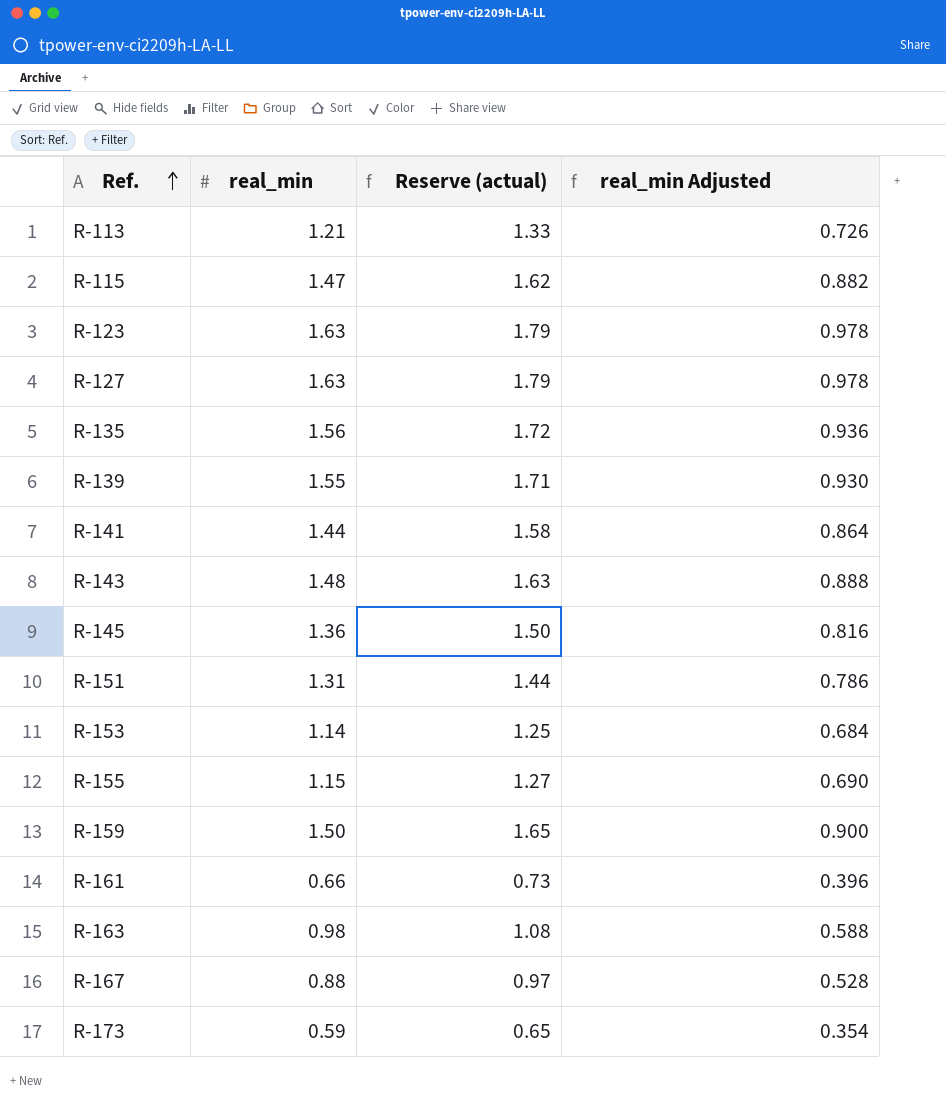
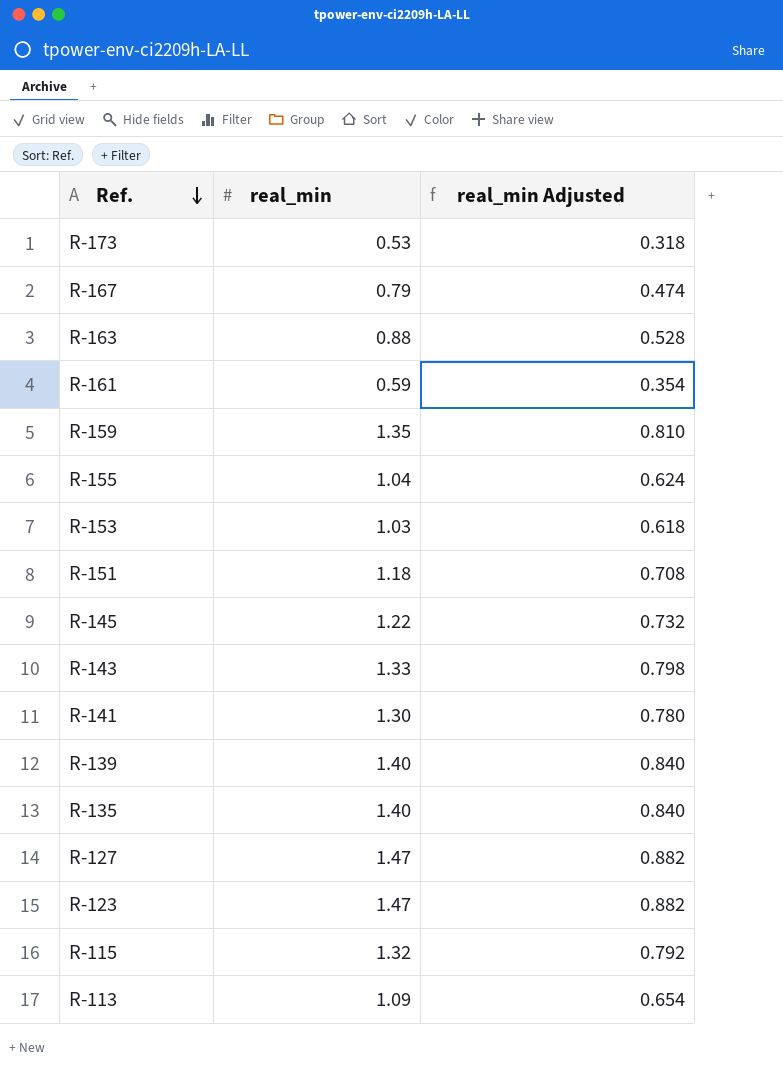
row order: Ref. ascending -> Ref. descending
column Reserve (actual) | formula: [real_min] * 1.1 -> none
R-173 | real_min: 0.59 -> 0.53
R-173 | real_min Adjusted: 0.354 -> 0.318
R-167 | real_min: 0.88 -> 0.79
R-167 | real_min Adjusted: 0.528 -> 0.474
R-163 | real_min: 0.98 -> 0.88
R-163 | real_min Adjusted: 0.588 -> 0.528
R-161 | real_min: 0.66 -> 0.59
R-161 | real_min Adjusted: 0.396 -> 0.354
R-159 | real_min: 1.50 -> 1.35
R-159 | real_min Adjusted: 0.900 -> 0.810
R-155 | real_min: 1.15 -> 1.04
R-155 | real_min Adjusted: 0.690 -> 0.624
R-153 | real_min: 1.14 -> 1.03
R-153 | real_min Adjusted: 0.684 -> 0.618
R-151 | real_min: 1.31 -> 1.18
R-151 | real_min Adjusted: 0.786 -> 0.708
R-145 | real_min: 1.36 -> 1.22
R-145 | real_min Adjusted: 0.816 -> 0.732
R-143 | real_min: 1.48 -> 1.33
R-143 | real_min Adjusted: 0.888 -> 0.798
R-141 | real_min: 1.44 -> 1.30
R-141 | real_min Adjusted: 0.864 -> 0.780
R-139 | real_min: 1.55 -> 1.40
R-139 | real_min Adjusted: 0.930 -> 0.840
R-135 | real_min: 1.56 -> 1.40
R-135 | real_min Adjusted: 0.936 -> 0.840
R-127 | real_min: 1.63 -> 1.47
R-127 | real_min Adjusted: 0.978 -> 0.882
R-123 | real_min: 1.63 -> 1.47
R-123 | real_min Adjusted: 0.978 -> 0.882
R-115 | real_min: 1.47 -> 1.32
R-115 | real_min Adjusted: 0.882 -> 0.792
R-113 | real_min: 1.21 -> 1.09
R-113 | real_min Adjusted: 0.726 -> 0.654

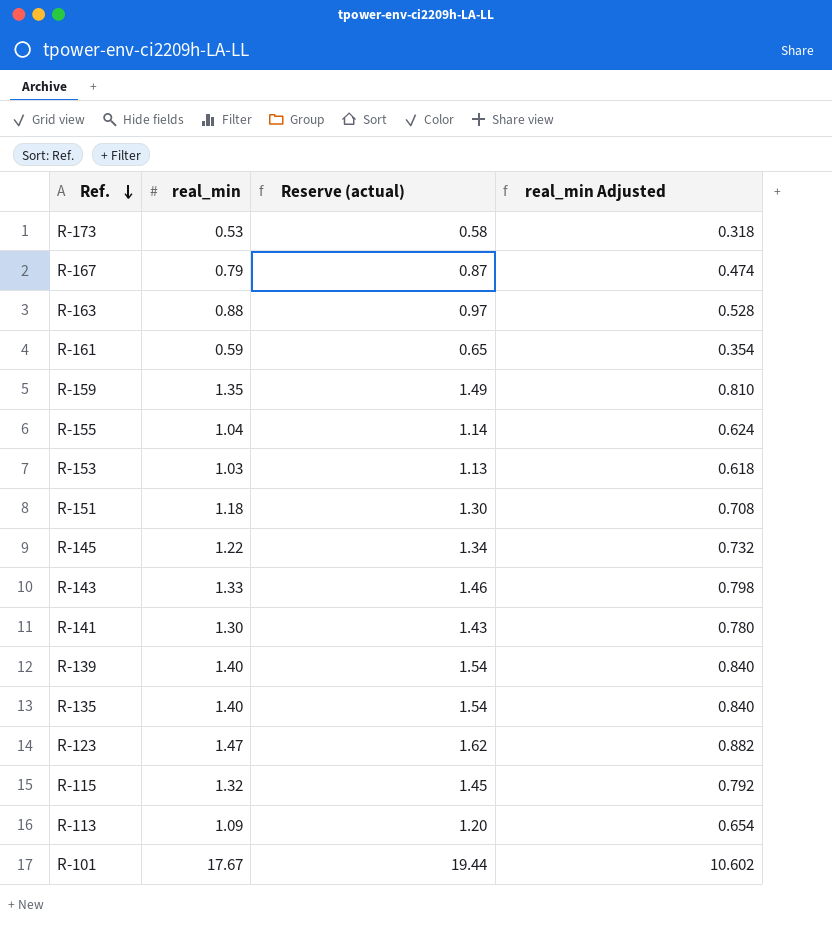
column Reserve (actual) | formula: none -> [real_min] * 1.1
row R-127: 1.47 | 0.882 -> none
row R-101: none -> 17.67 | 19.44 | 10.602

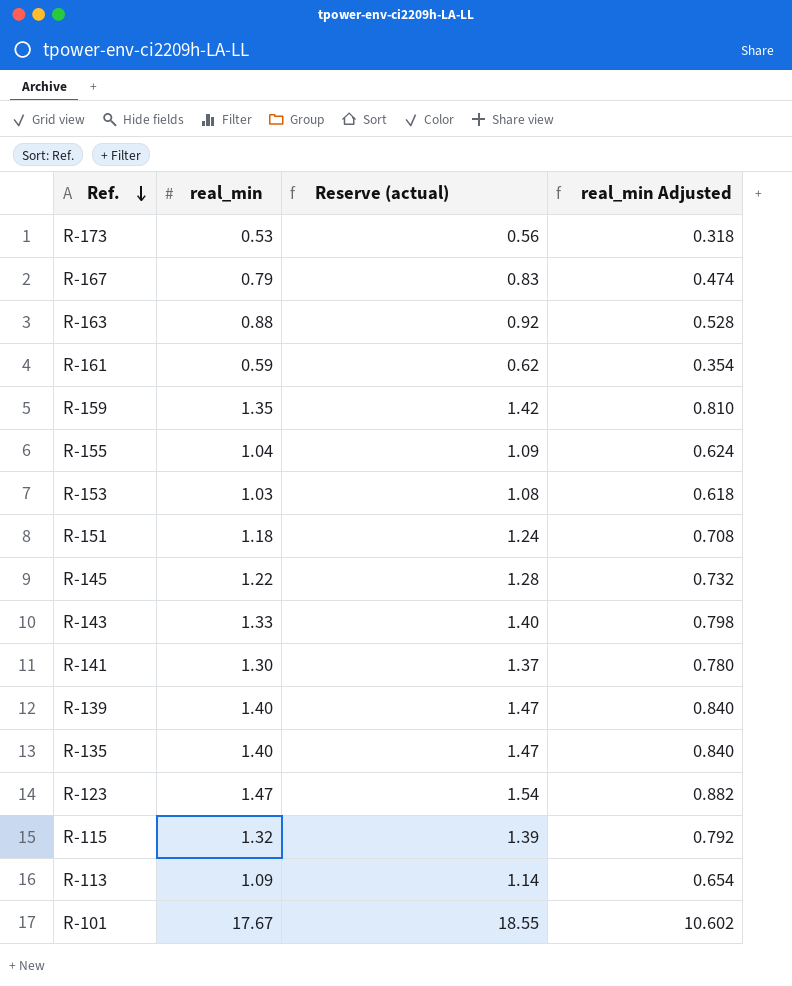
column Reserve (actual) | formula: [real_min] * 1.1 -> [real_min] * 1.05

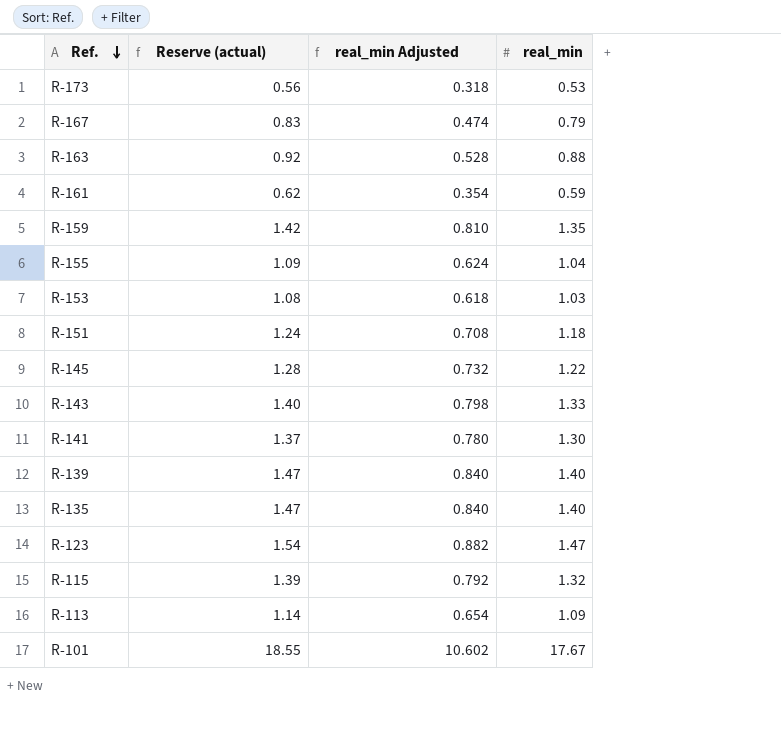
column real_min | position: 2 -> 4

